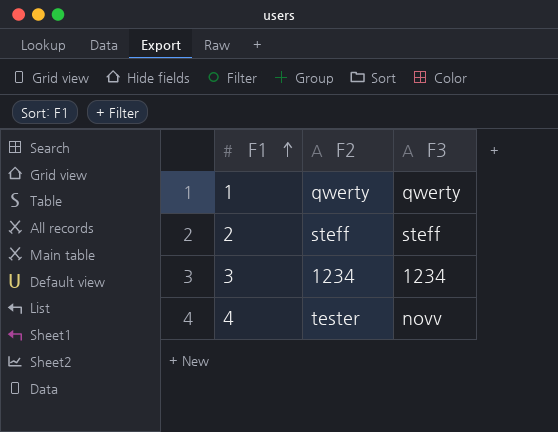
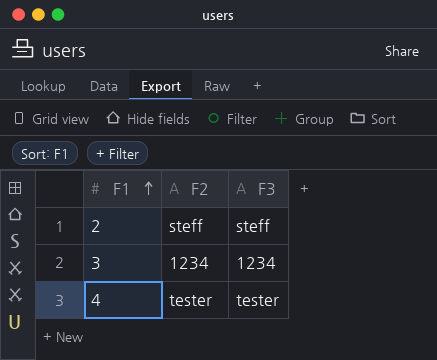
row 1: qwerty | qwerty -> none
4 | F3: novv -> tester

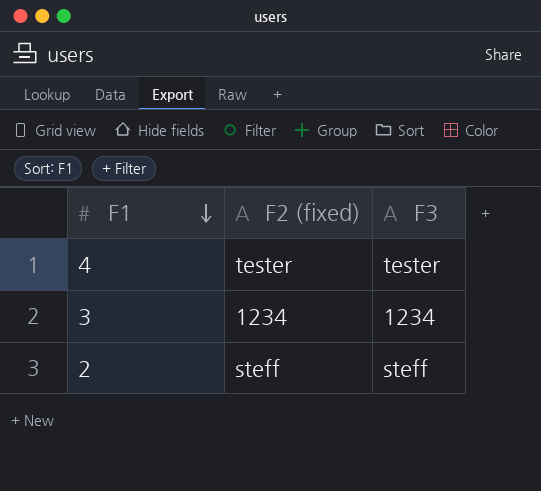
row order: F1 ascending -> F1 descending
column name: F2 -> F2 (fixed)

